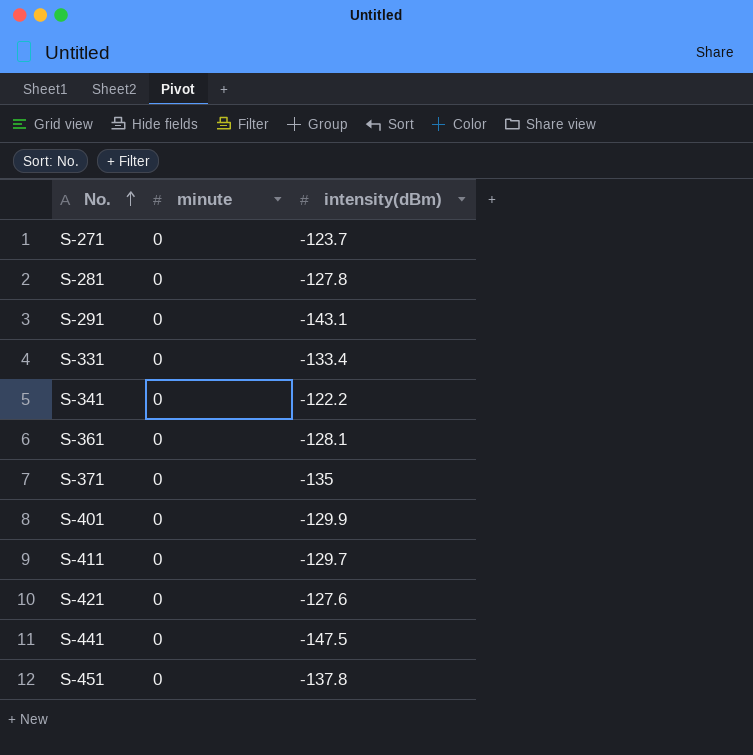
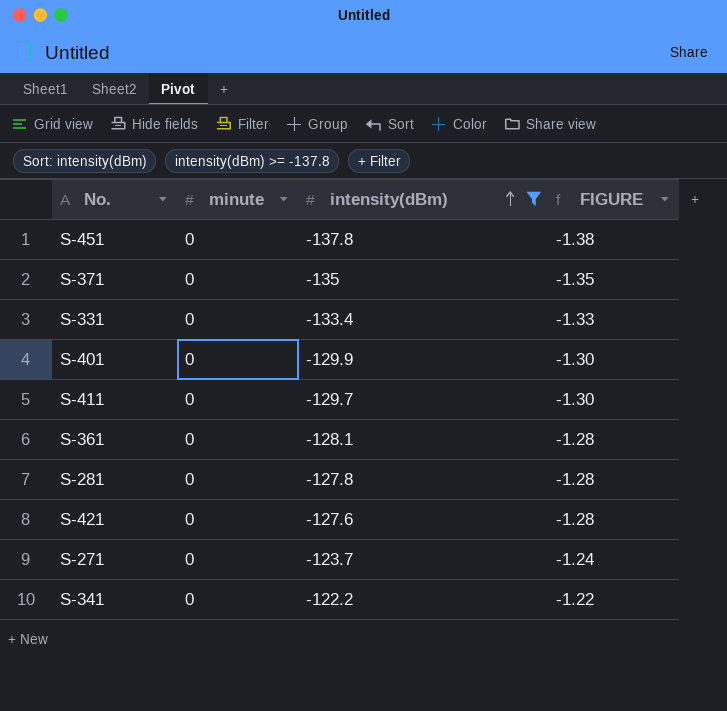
filter: none -> intensity(dBm) >= -137.8
row order: No. ascending -> intensity(dBm) ascending
column FIGURE | formula: none -> [intensity(dBm)] * 0.01

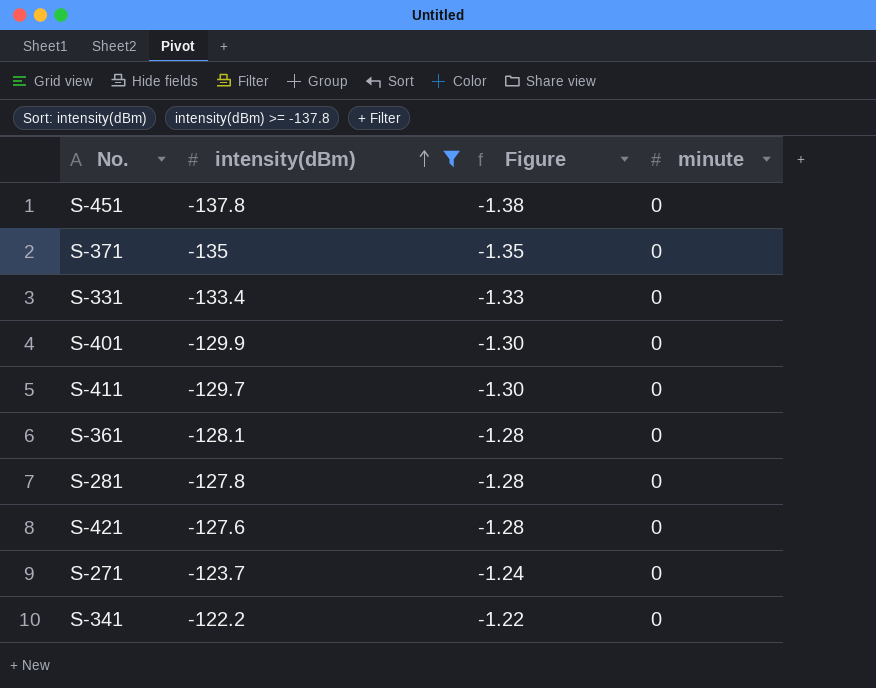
column name: FIGURE -> Figure
column minute | position: 2 -> 4

